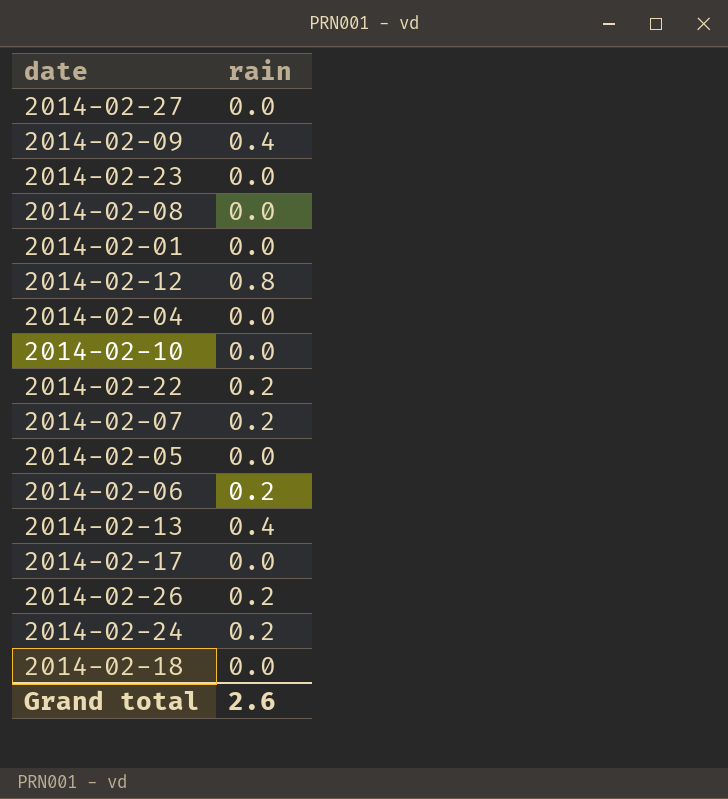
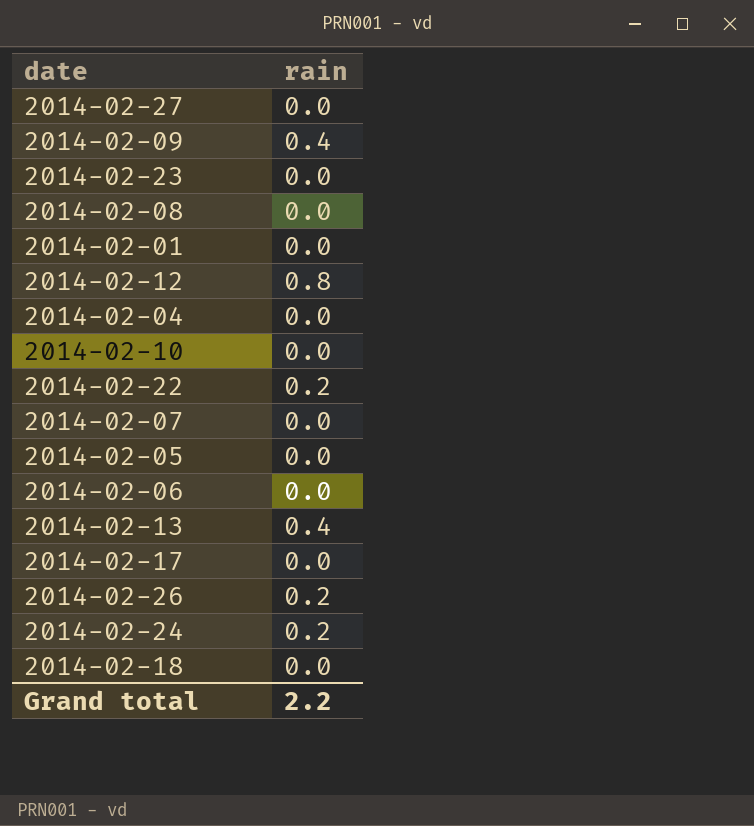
2014-02-07 | rain: 0.2 -> 0.0
2014-02-06 | rain: 0.2 -> 0.0
Grand total | rain: 2.6 -> 2.2

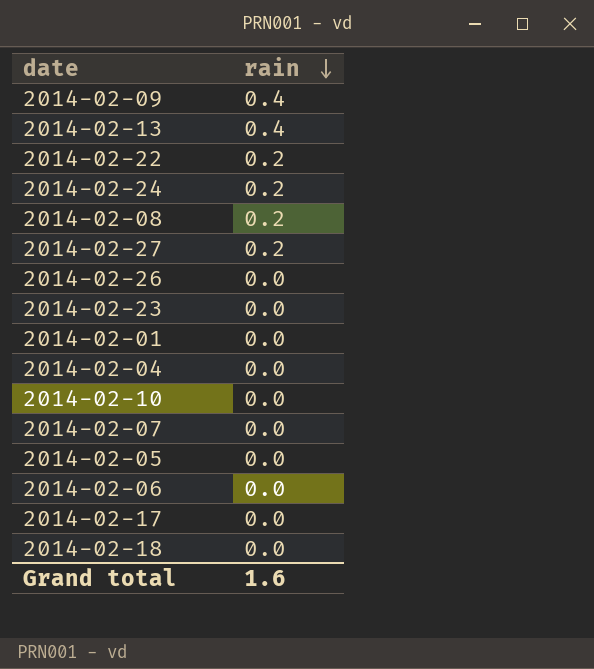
row order: none -> rain descending
row 2014-02-12: 0.8 -> none
2014-02-08 | rain: 0.0 -> 0.2
2014-02-27 | rain: 0.0 -> 0.2
2014-02-26 | rain: 0.2 -> 0.0
Grand total | rain: 2.2 -> 1.6

